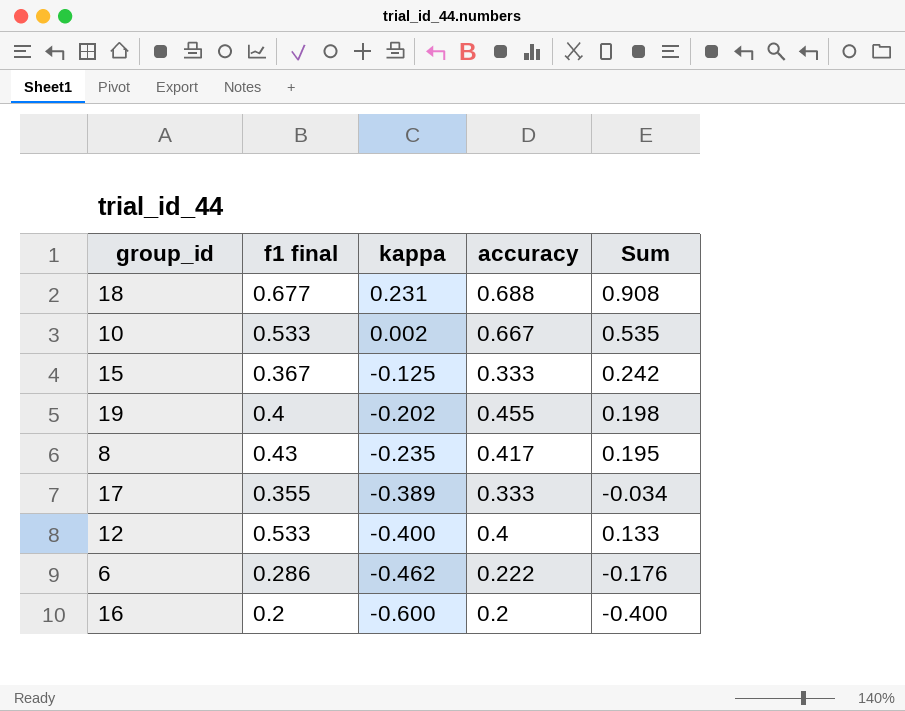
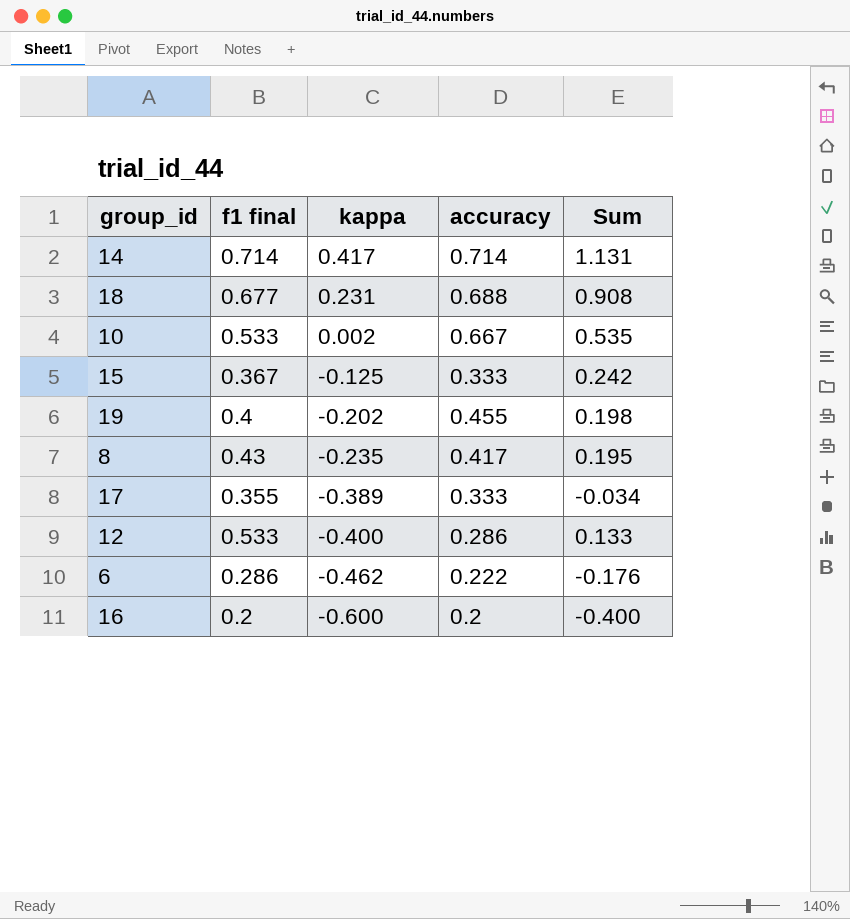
row 14: none -> 0.714 | 0.417 | 0.714 | 1.131
12 | accuracy: 0.4 -> 0.286

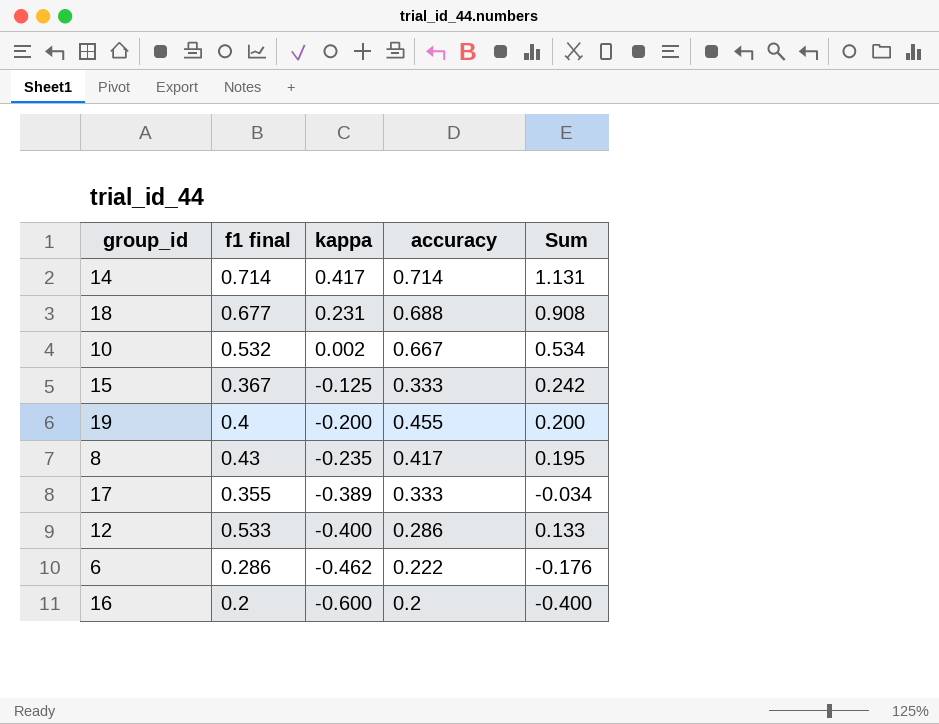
10 | f1 final: 0.533 -> 0.532
10 | Sum: 0.535 -> 0.534
19 | kappa: -0.202 -> -0.200
19 | Sum: 0.198 -> 0.200

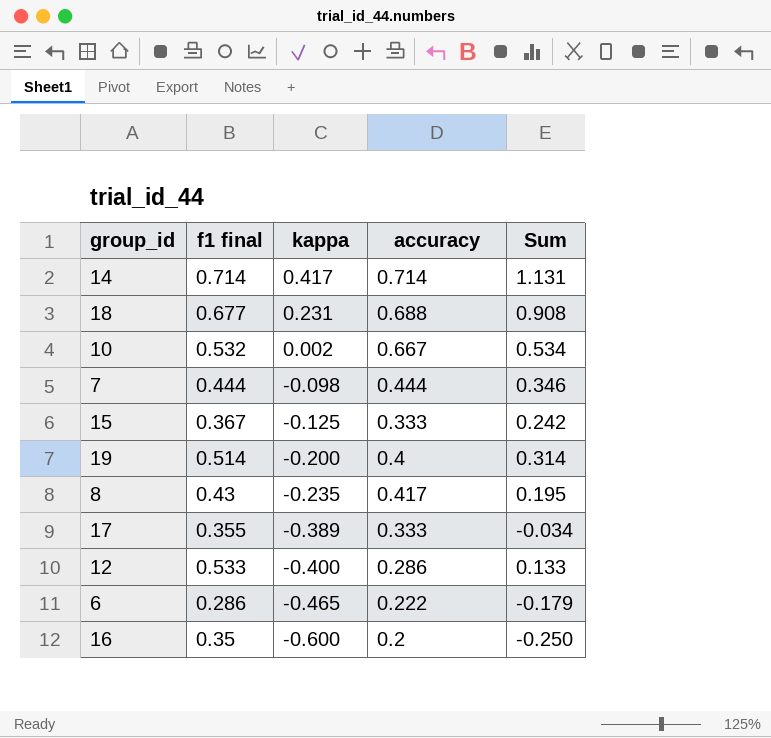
row 7: none -> 0.444 | -0.098 | 0.444 | 0.346
19 | f1 final: 0.4 -> 0.514
19 | accuracy: 0.455 -> 0.4
19 | Sum: 0.200 -> 0.314
6 | kappa: -0.462 -> -0.465
6 | Sum: -0.176 -> -0.179
16 | f1 final: 0.2 -> 0.35
16 | Sum: -0.400 -> -0.250

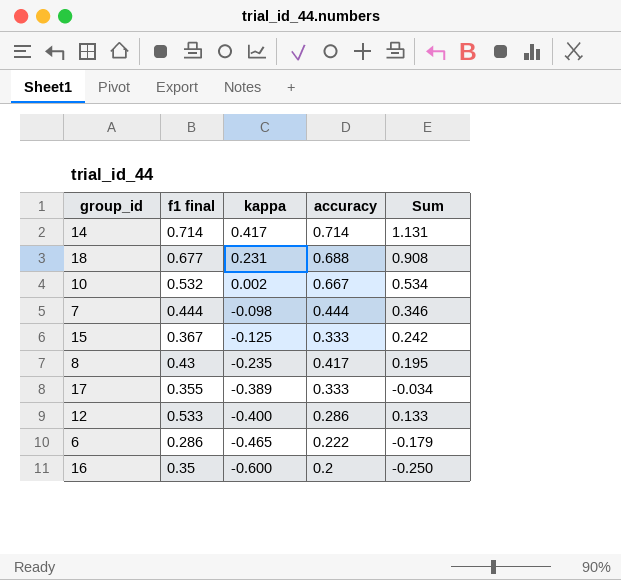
row 19: 0.514 | -0.200 | 0.4 | 0.314 -> none

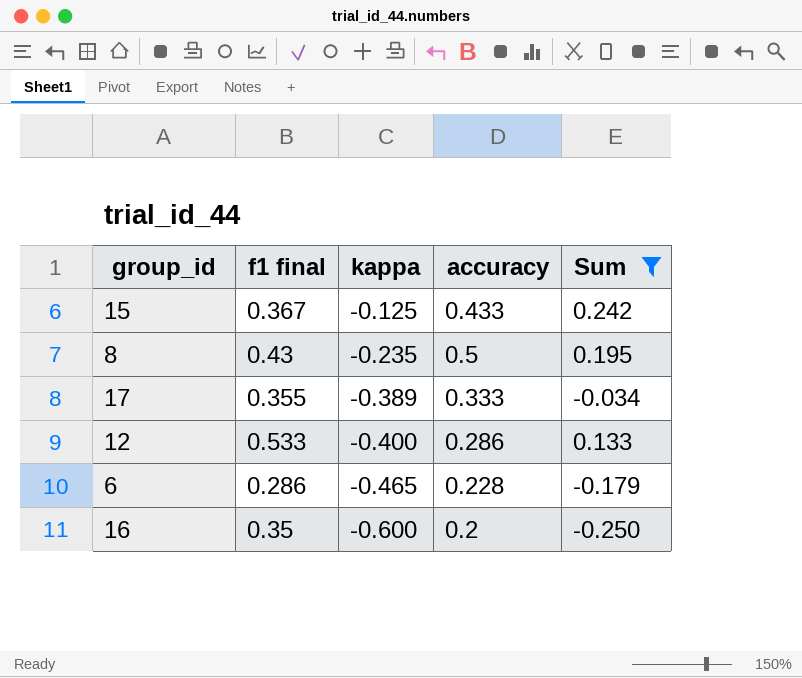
filter: none -> Sum <= 0.242
15 | accuracy: 0.333 -> 0.433
8 | accuracy: 0.417 -> 0.5
6 | accuracy: 0.222 -> 0.228

